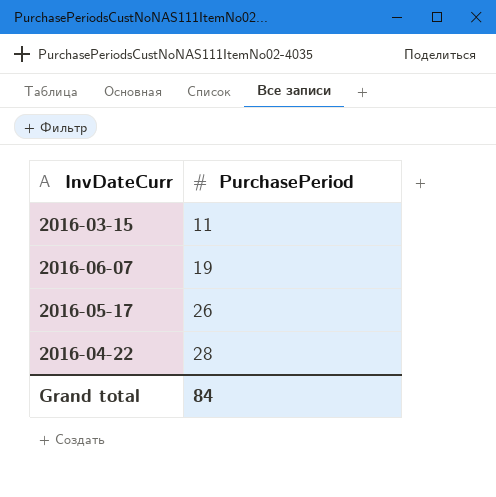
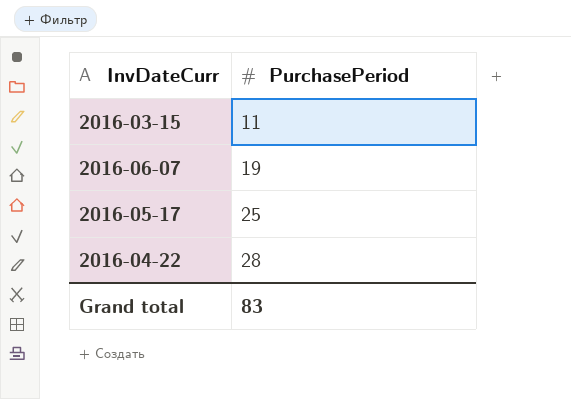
2016-05-17 | PurchasePeriod: 26 -> 25
Grand total | PurchasePeriod: 84 -> 83

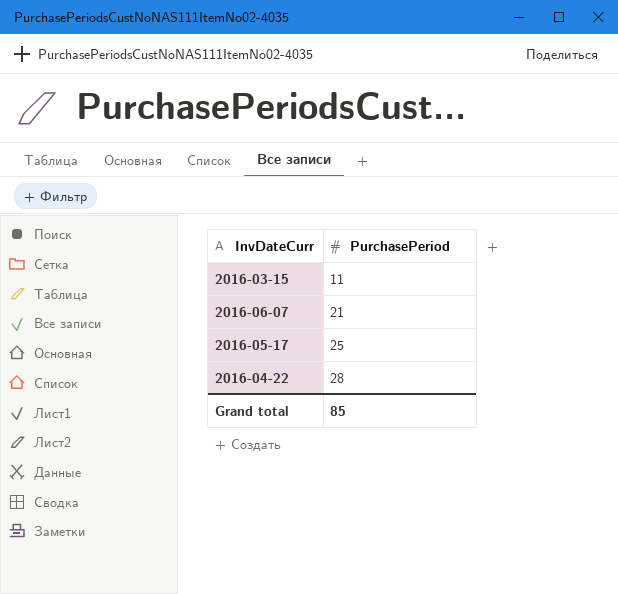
2016-06-07 | PurchasePeriod: 19 -> 21
Grand total | PurchasePeriod: 83 -> 85

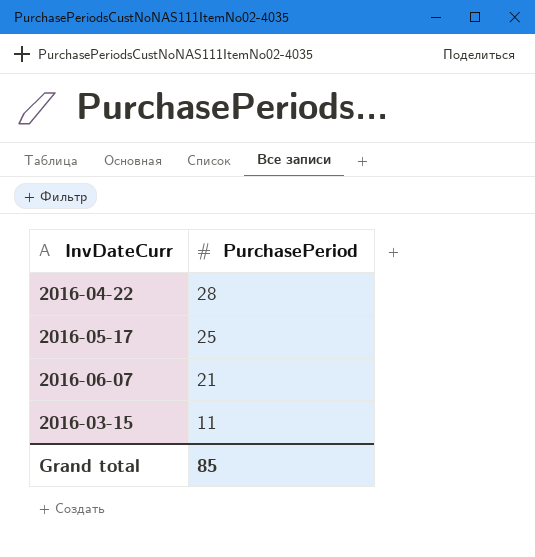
row order: PurchasePeriod ascending -> PurchasePeriod descending

